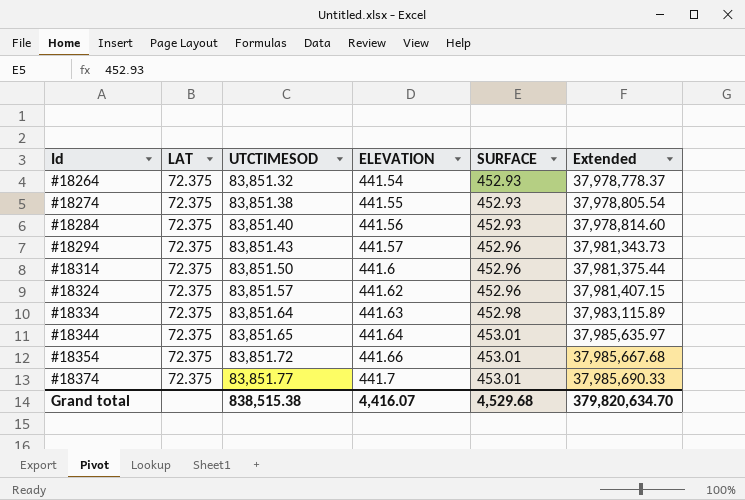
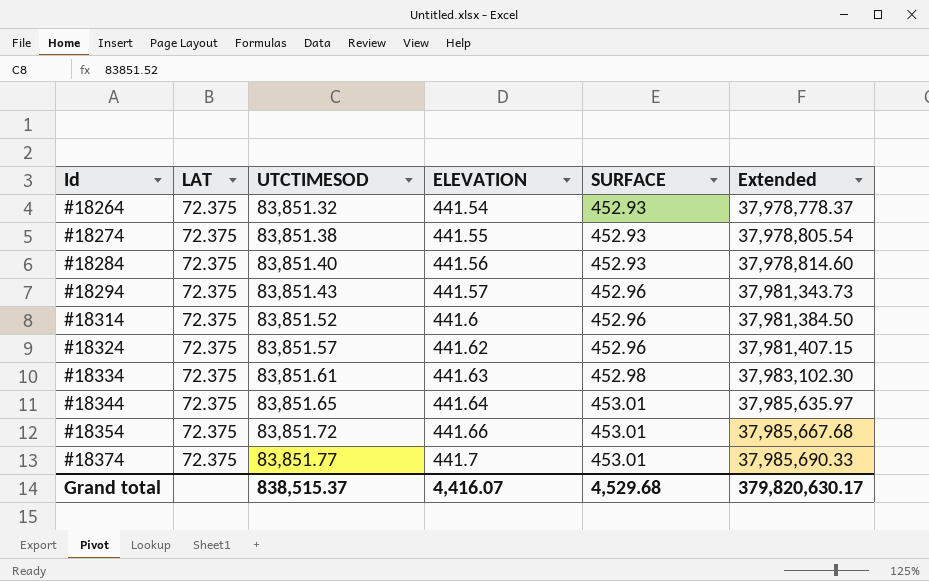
#18314 | UTCTIMESOD: 83,851.50 -> 83,851.52
#18314 | Extended: 37,981,375.44 -> 37,981,384.50
#18334 | UTCTIMESOD: 83,851.64 -> 83,851.61
#18334 | Extended: 37,983,115.89 -> 37,983,102.30
Grand total | UTCTIMESOD: 838,515.38 -> 838,515.37
Grand total | Extended: 379,820,634.70 -> 379,820,630.17

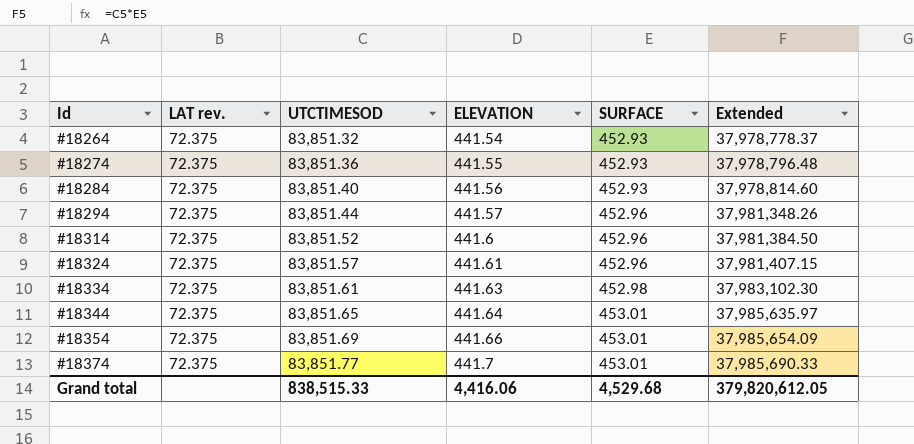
column name: LAT -> LAT rev.
#18274 | UTCTIMESOD: 83,851.38 -> 83,851.36
#18274 | Extended: 37,978,805.54 -> 37,978,796.48
#18294 | UTCTIMESOD: 83,851.43 -> 83,851.44
#18294 | Extended: 37,981,343.73 -> 37,981,348.26
#18324 | ELEVATION: 441.62 -> 441.61
#18354 | UTCTIMESOD: 83,851.72 -> 83,851.69
#18354 | Extended: 37,985,667.68 -> 37,985,654.09
Grand total | UTCTIMESOD: 838,515.37 -> 838,515.33
Grand total | ELEVATION: 4,416.07 -> 4,416.06
Grand total | Extended: 379,820,630.17 -> 379,820,612.05

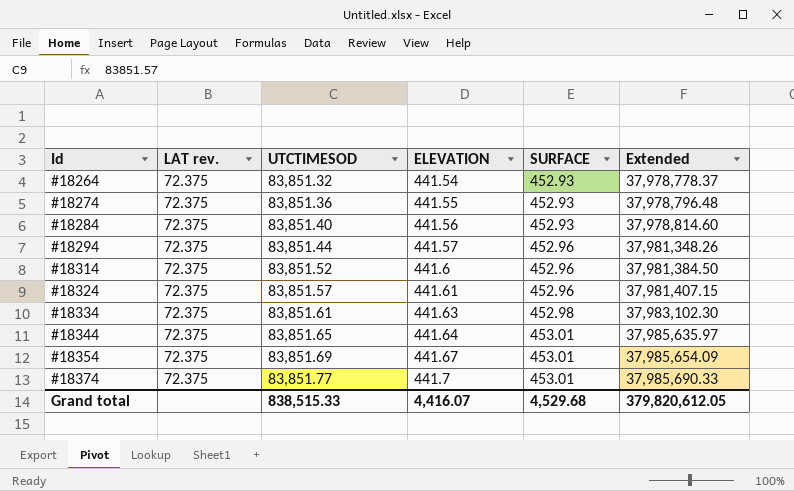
#18354 | ELEVATION: 441.66 -> 441.67
Grand total | ELEVATION: 4,416.06 -> 4,416.07

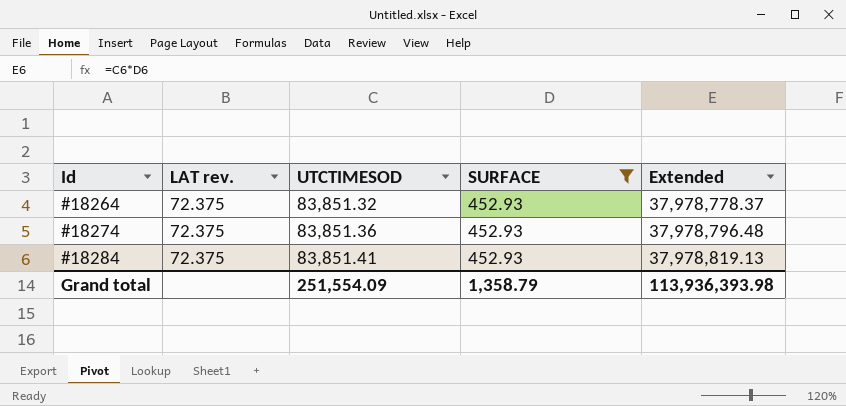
filter: none -> SURFACE = 452.93
column ELEVATION | position: 4 -> none
#18284 | UTCTIMESOD: 83,851.40 -> 83,851.41
#18284 | Extended: 37,978,814.60 -> 37,978,819.13
Grand total | UTCTIMESOD: 838,515.33 -> 251,554.09
Grand total | SURFACE: 4,529.68 -> 1,358.79
Grand total | Extended: 379,820,612.05 -> 113,936,393.98

